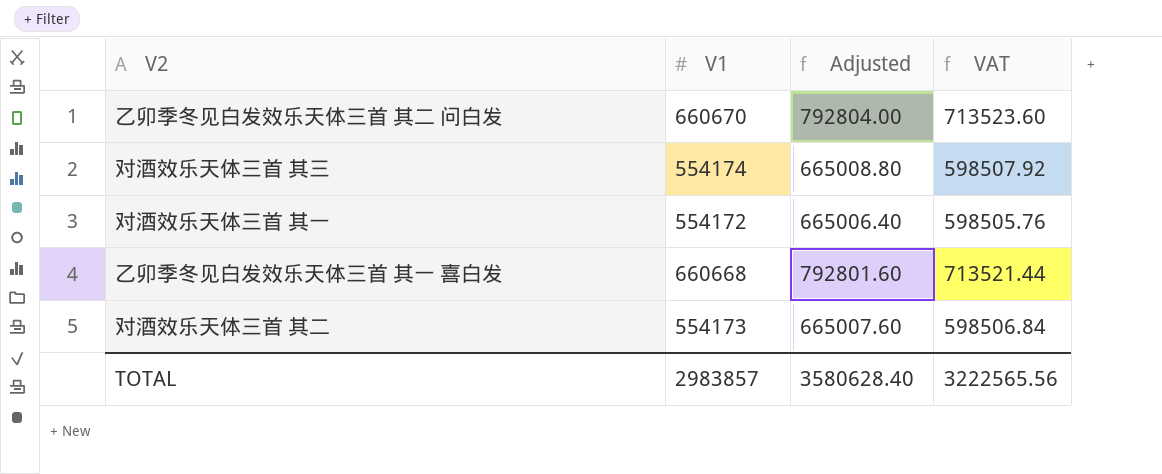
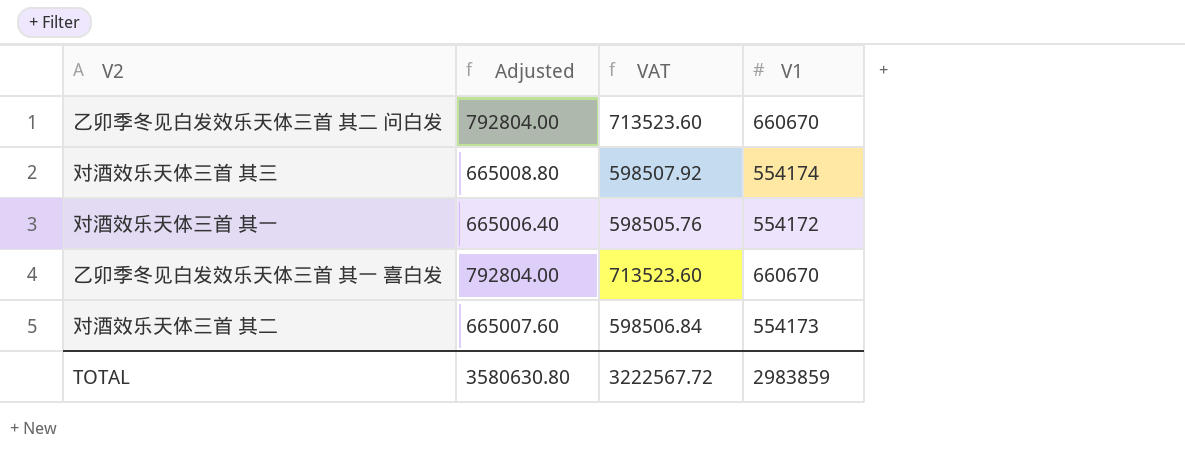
column V1 | position: 2 -> 4
乙卯季冬见白发效乐天体三首 其一 喜白发 | Adjusted: 792801.60 -> 792804.00
乙卯季冬见白发效乐天体三首 其一 喜白发 | VAT: 713521.44 -> 713523.60
乙卯季冬见白发效乐天体三首 其一 喜白发 | V1: 660668 -> 660670
TOTAL | Adjusted: 3580628.40 -> 3580630.80
TOTAL | VAT: 3222565.56 -> 3222567.72
TOTAL | V1: 2983857 -> 2983859

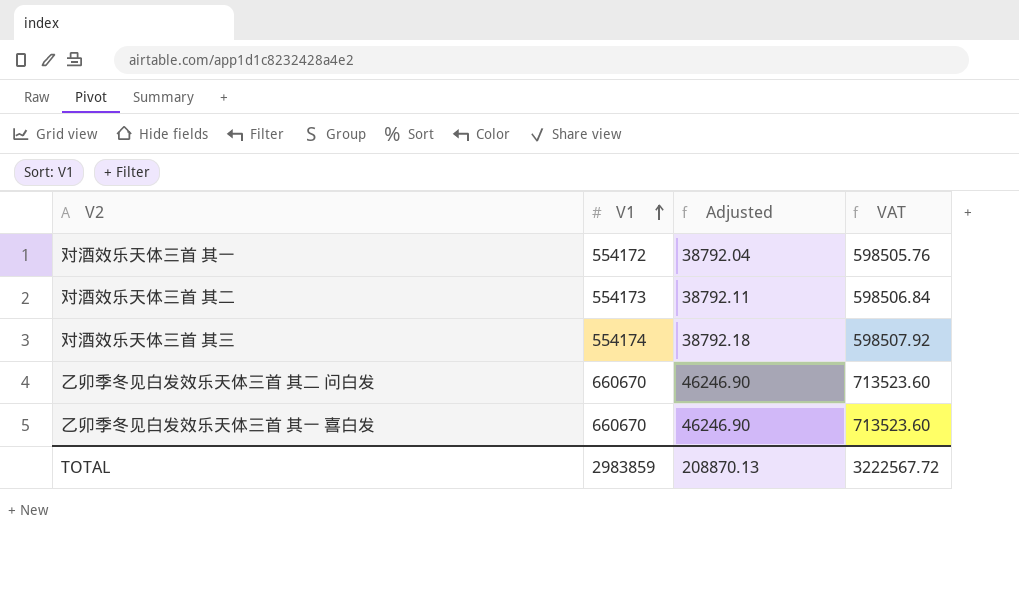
row order: none -> V1 ascending
column V1 | position: 4 -> 2
column Adjusted | formula: [V1] * 1.2 -> [V1] * 0.07
TOTAL | Adjusted: 3580630.80 -> 208870.13

